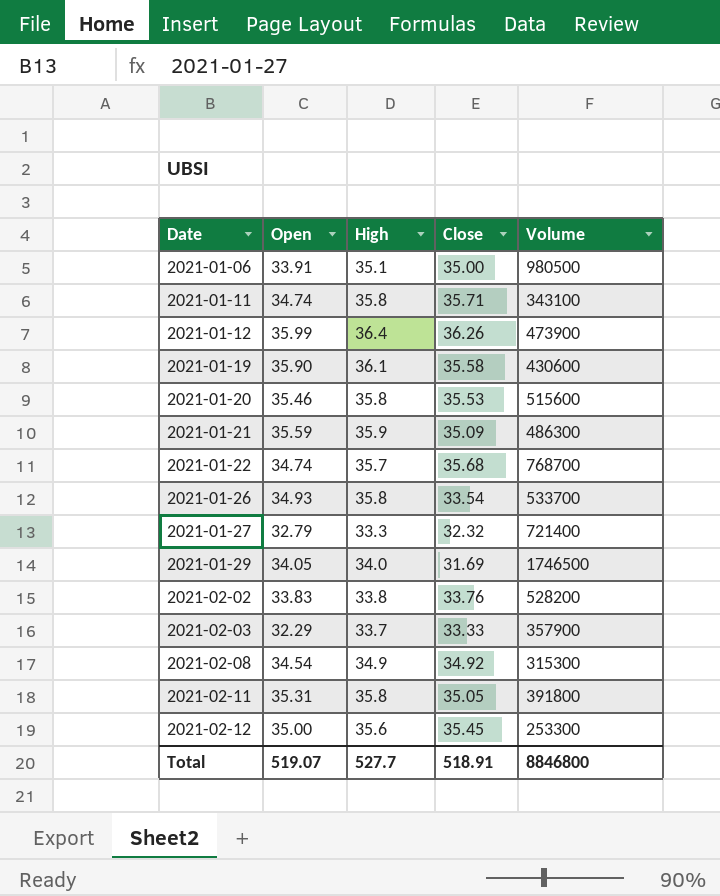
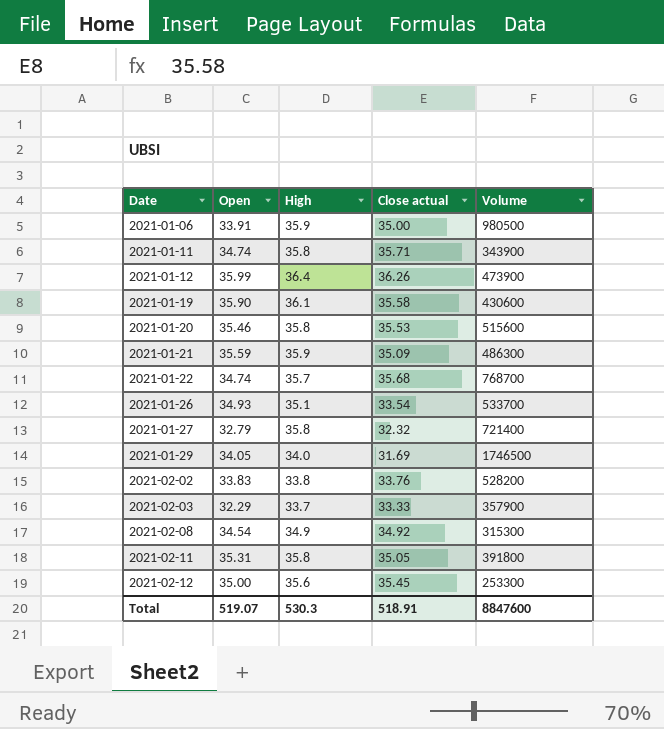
column name: Close -> Close actual
2021-01-06 | High: 35.1 -> 35.9
2021-01-11 | Volume: 343100 -> 343900
2021-01-26 | High: 35.8 -> 35.1
2021-01-27 | High: 33.3 -> 35.8
Total | High: 527.7 -> 530.3
Total | Volume: 8846800 -> 8847600

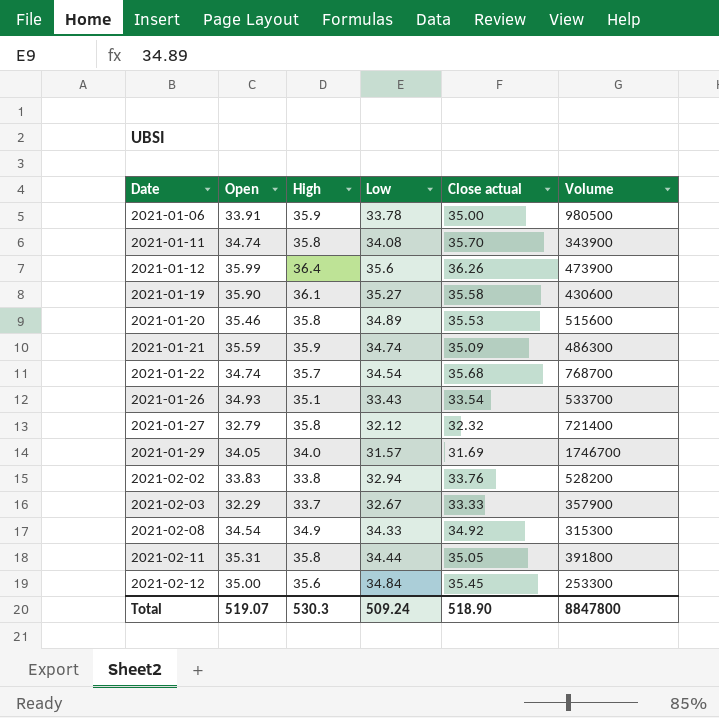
column Low | position: none -> 4
2021-01-11 | Close actual: 35.71 -> 35.70
2021-01-29 | Volume: 1746500 -> 1746700
Total | Close actual: 518.91 -> 518.90
Total | Volume: 8847600 -> 8847800

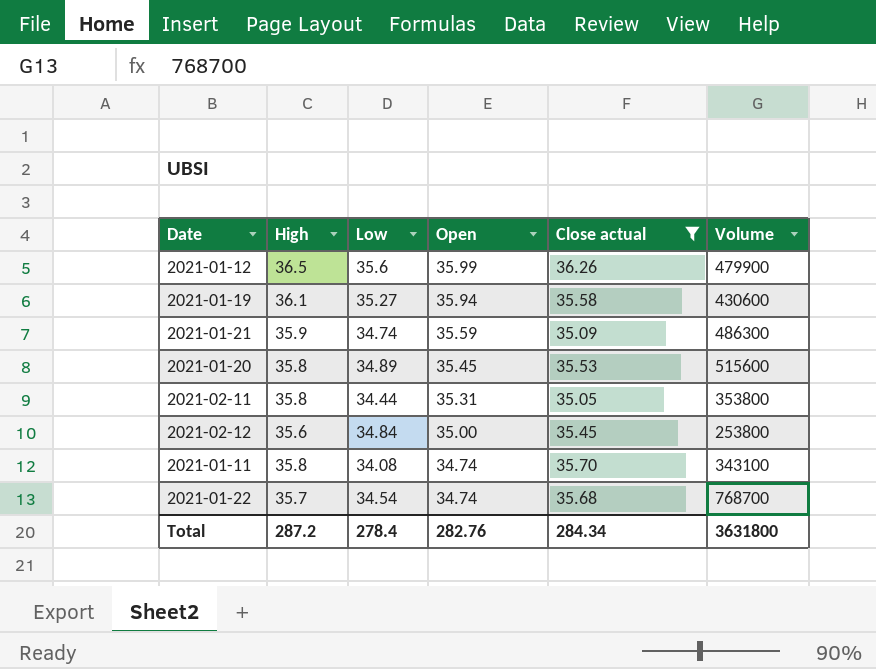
filter: none -> Close actual >= 35.05
row order: Date ascending -> Open descending
column Open | position: 2 -> 4
2021-01-12 | High: 36.4 -> 36.5
2021-01-12 | Volume: 473900 -> 479900
2021-01-19 | Open: 35.90 -> 35.94
2021-01-20 | Open: 35.46 -> 35.45
2021-02-11 | Volume: 391800 -> 353800
2021-02-12 | Volume: 253300 -> 253800
2021-01-11 | Volume: 343900 -> 343100
Total | High: 530.3 -> 287.2
Total | Low: 509.24 -> 278.4
Total | Open: 519.07 -> 282.76
Total | Close actual: 518.90 -> 284.34
Total | Volume: 8847800 -> 3631800

